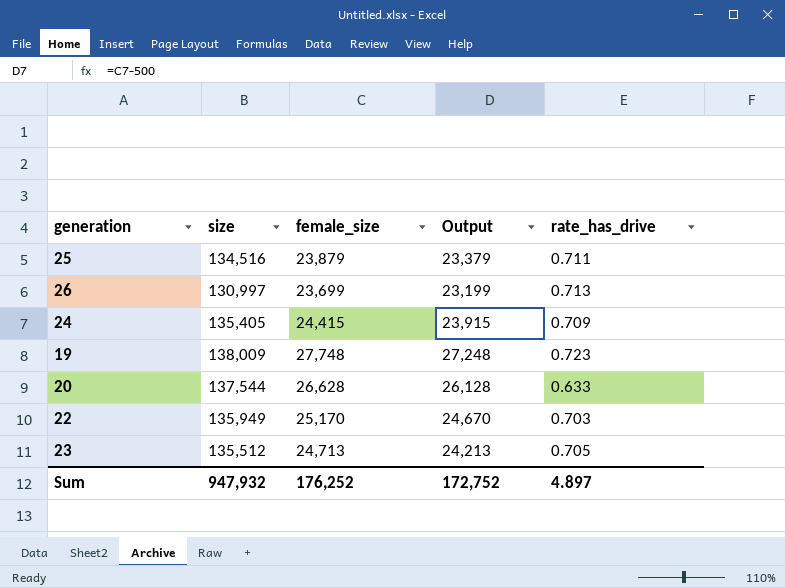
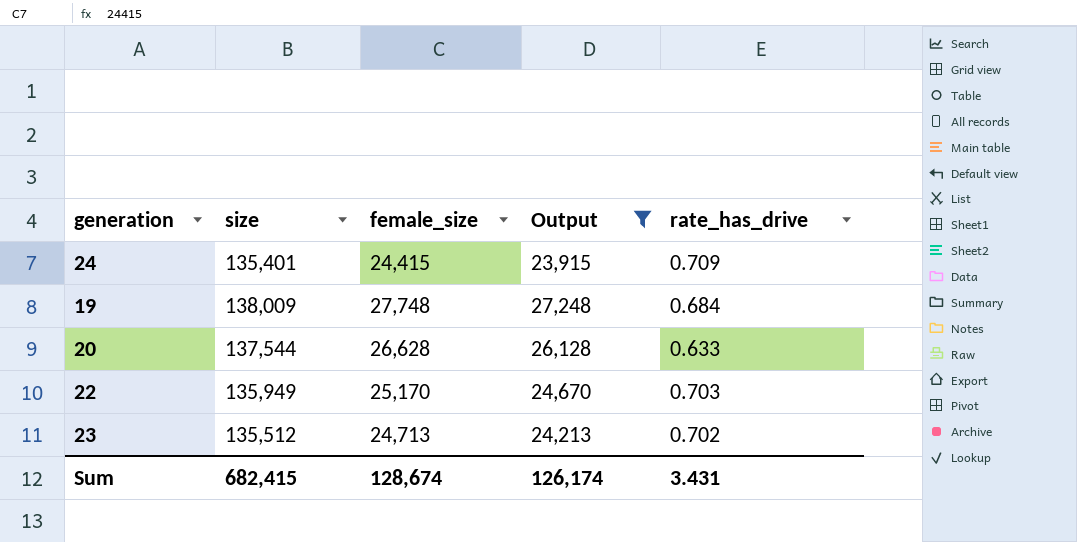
filter: none -> Output >= 23,915
24 | size: 135,405 -> 135,401
19 | rate_has_drive: 0.723 -> 0.684
23 | rate_has_drive: 0.705 -> 0.702
Sum | size: 947,932 -> 682,415
Sum | female_size: 176,252 -> 128,674
Sum | Output: 172,752 -> 126,174
Sum | rate_has_drive: 4.897 -> 3.431

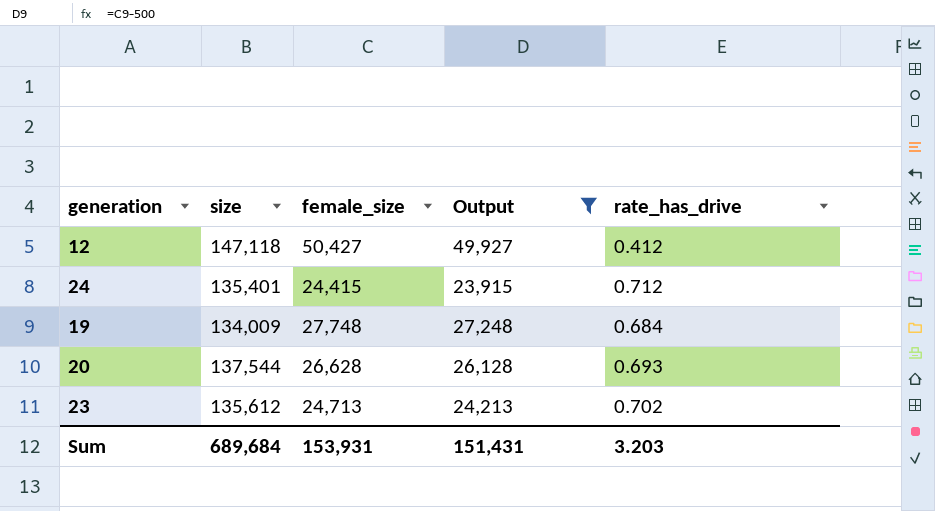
row 22: 135,949 | 25,170 | 24,670 | 0.703 -> none
row 12: none -> 147,118 | 50,427 | 49,927 | 0.412
24 | rate_has_drive: 0.709 -> 0.712
19 | size: 138,009 -> 134,009
20 | rate_has_drive: 0.633 -> 0.693
23 | size: 135,512 -> 135,612
Sum | size: 682,415 -> 689,684
Sum | female_size: 128,674 -> 153,931
Sum | Output: 126,174 -> 151,431
Sum | rate_has_drive: 3.431 -> 3.203

